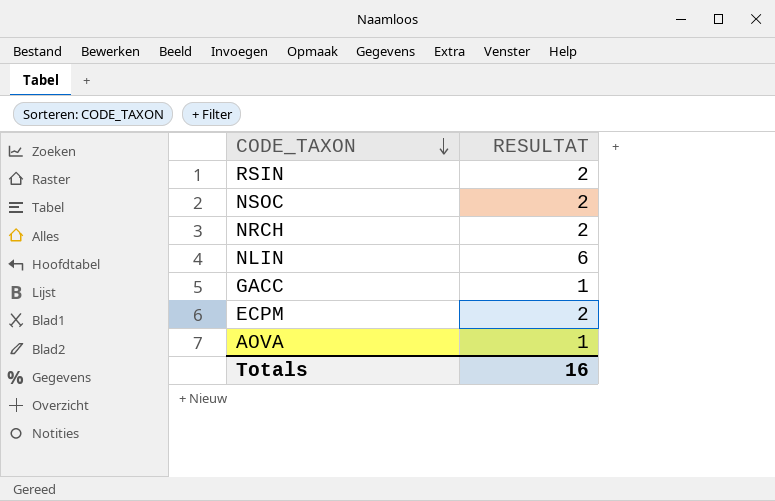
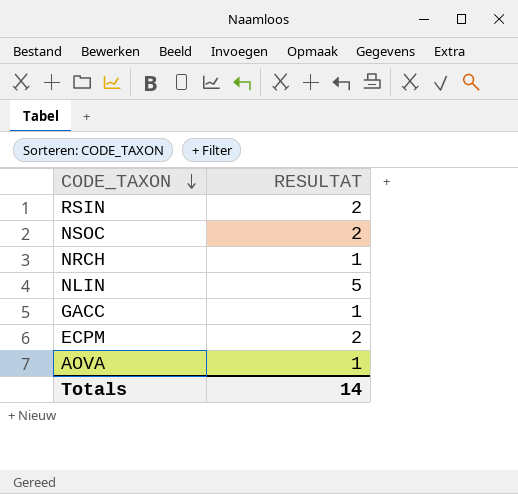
NRCH | RESULTAT: 2 -> 1
NLIN | RESULTAT: 6 -> 5
Totals | RESULTAT: 16 -> 14

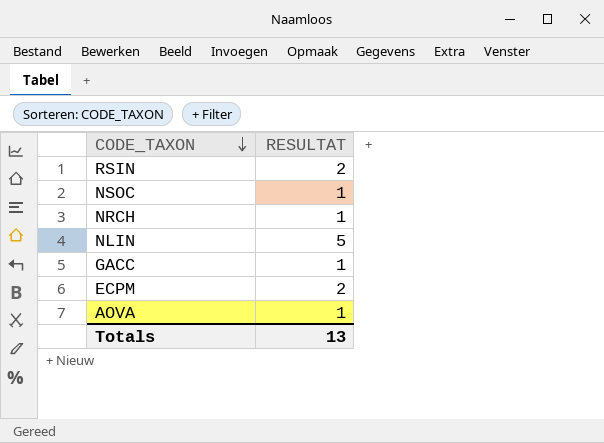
NSOC | RESULTAT: 2 -> 1
Totals | RESULTAT: 14 -> 13

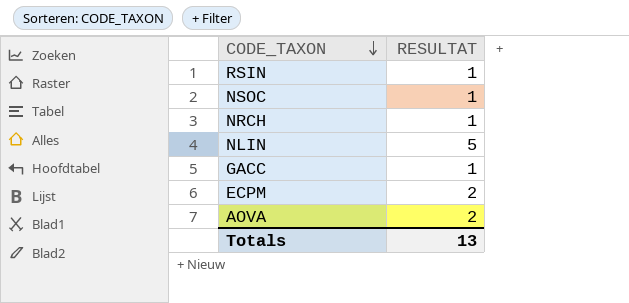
RSIN | RESULTAT: 2 -> 1
AOVA | RESULTAT: 1 -> 2

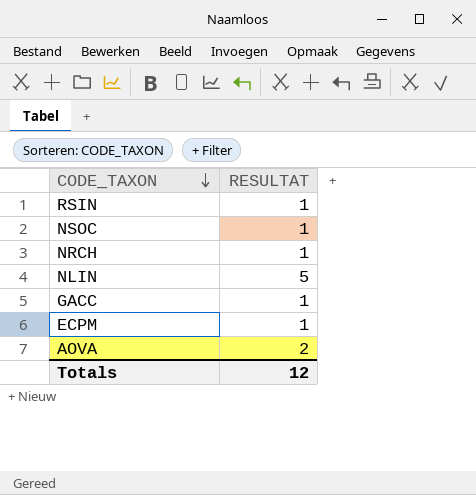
ECPM | RESULTAT: 2 -> 1
Totals | RESULTAT: 13 -> 12

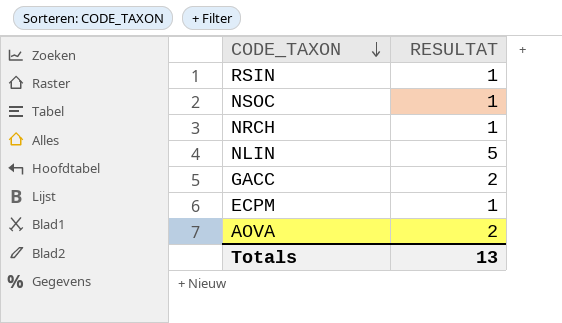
GACC | RESULTAT: 1 -> 2
Totals | RESULTAT: 12 -> 13

